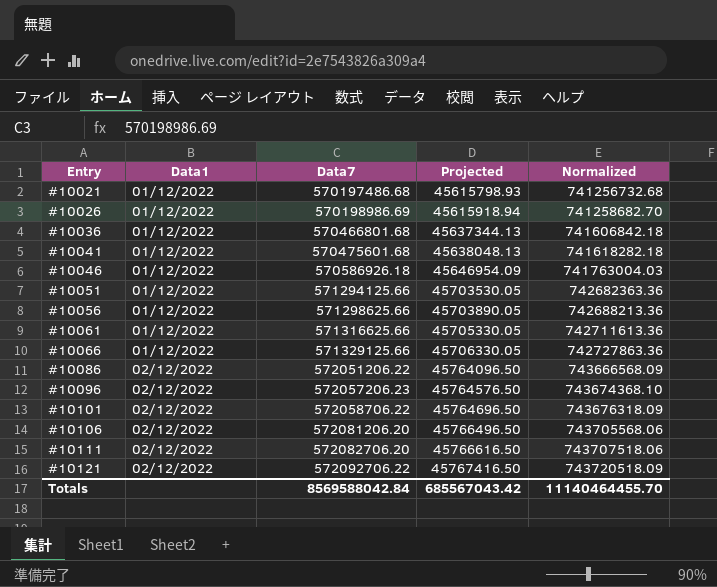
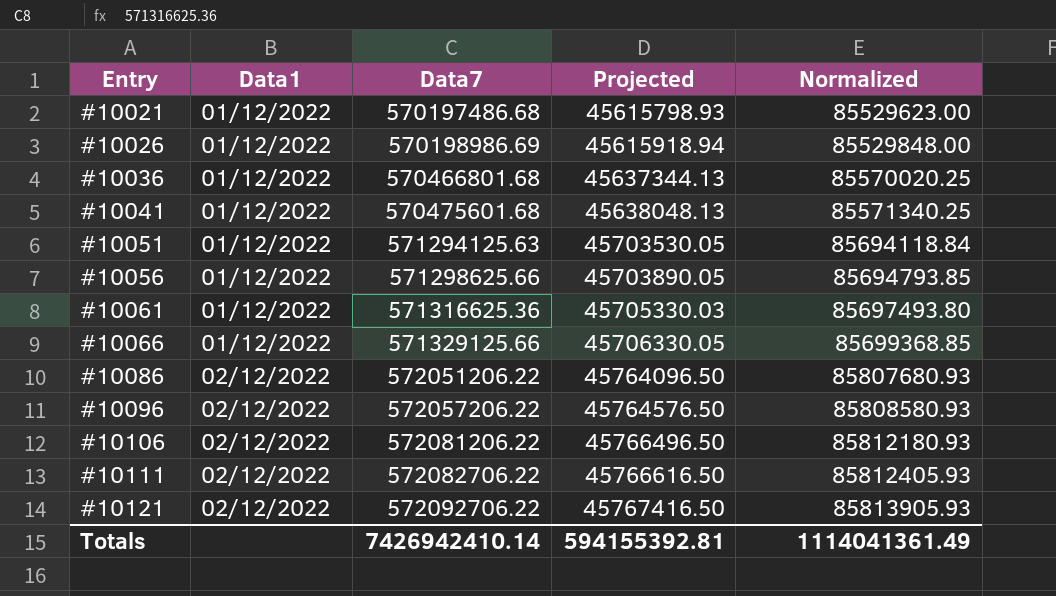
column Normalized | formula: [Data7] * 1.3 -> [Data7] * 0.15
row #10046: 01/12/2022 | 570586926.18 | 45646954.09 | 741763004.03 -> none
row #10101: 02/12/2022 | 572058706.22 | 45764696.50 | 743676318.09 -> none
#10051 | Data7: 571294125.66 -> 571294125.63
#10061 | Data7: 571316625.66 -> 571316625.36
#10061 | Projected: 45705330.05 -> 45705330.03
#10096 | Data7: 572057206.23 -> 572057206.22
#10106 | Data7: 572081206.20 -> 572081206.22
#10111 | Data7: 572082706.20 -> 572082706.22
Totals | Data7: 8569588042.84 -> 7426942410.14
Totals | Projected: 685567043.42 -> 594155392.81
Totals | Normalized: 11140464455.70 -> 1114041361.49

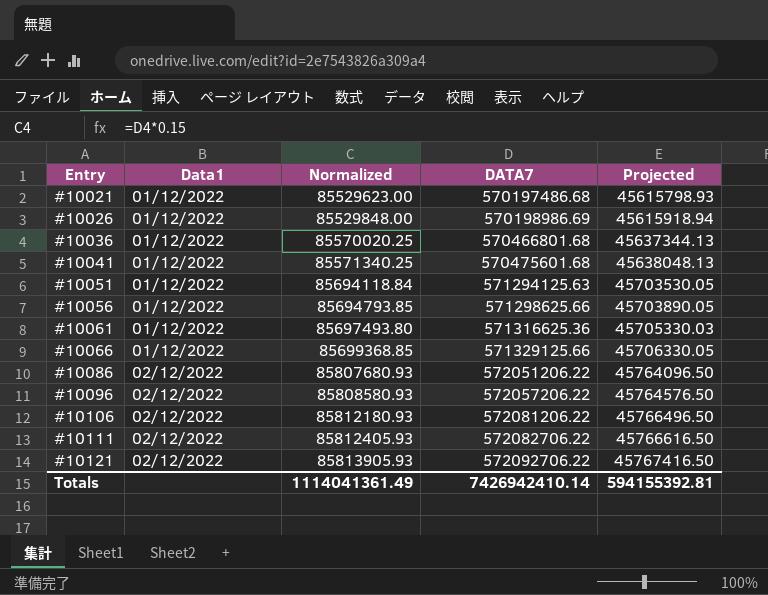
column Normalized | position: 5 -> 3
column name: Data7 -> DATA7

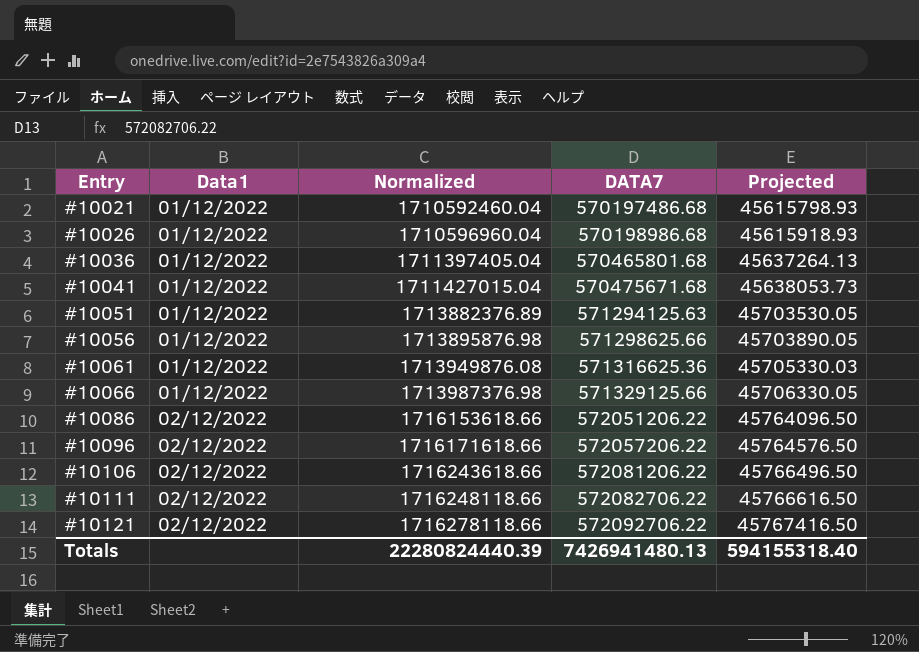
column Normalized | formula: [DATA7] * 0.15 -> [DATA7] * 3
#10026 | DATA7: 570198986.69 -> 570198986.68
#10026 | Projected: 45615918.94 -> 45615918.93
#10036 | DATA7: 570466801.68 -> 570465801.68
#10036 | Projected: 45637344.13 -> 45637264.13
#10041 | DATA7: 570475601.68 -> 570475671.68
#10041 | Projected: 45638048.13 -> 45638053.73
Totals | Normalized: 1114041361.49 -> 22280824440.39
Totals | DATA7: 7426942410.14 -> 7426941480.13
Totals | Projected: 594155392.81 -> 594155318.40

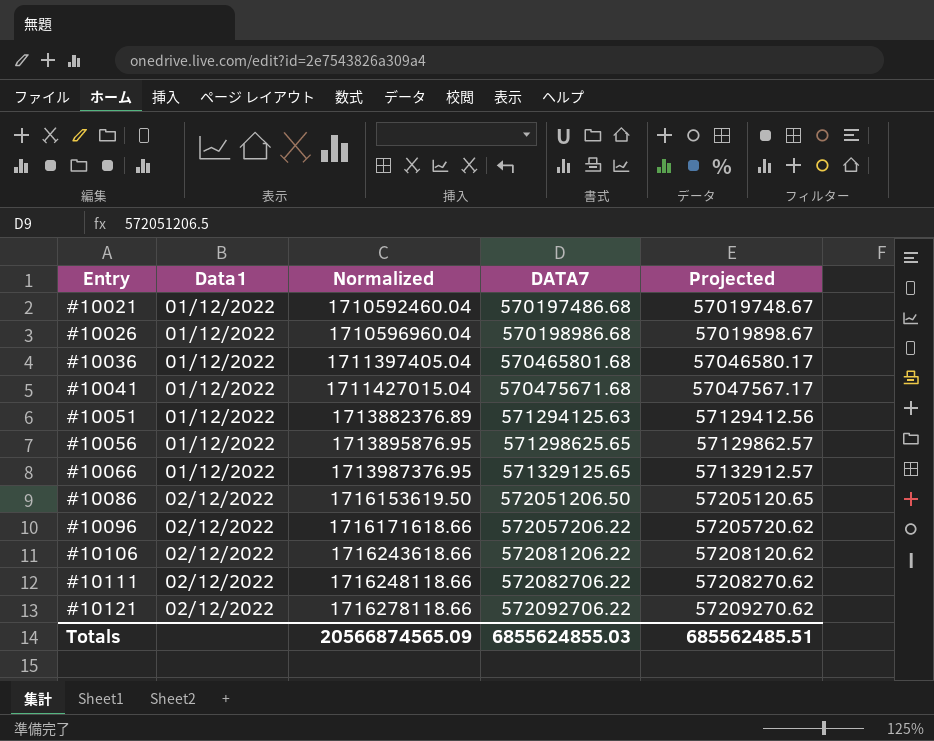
column Projected | formula: [DATA7] * 0.08 -> [DATA7] * 0.1
row #10061: 01/12/2022 | 1713949876.08 | 571316625.36 | 45705330.03 -> none
#10056 | Normalized: 1713895876.98 -> 1713895876.95
#10056 | DATA7: 571298625.66 -> 571298625.65
#10066 | Normalized: 1713987376.98 -> 1713987376.95
#10066 | DATA7: 571329125.66 -> 571329125.65
#10086 | Normalized: 1716153618.66 -> 1716153619.50
#10086 | DATA7: 572051206.22 -> 572051206.50
Totals | Normalized: 22280824440.39 -> 20566874565.09
Totals | DATA7: 7426941480.13 -> 6855624855.03
Totals | Projected: 594155318.40 -> 685562485.51

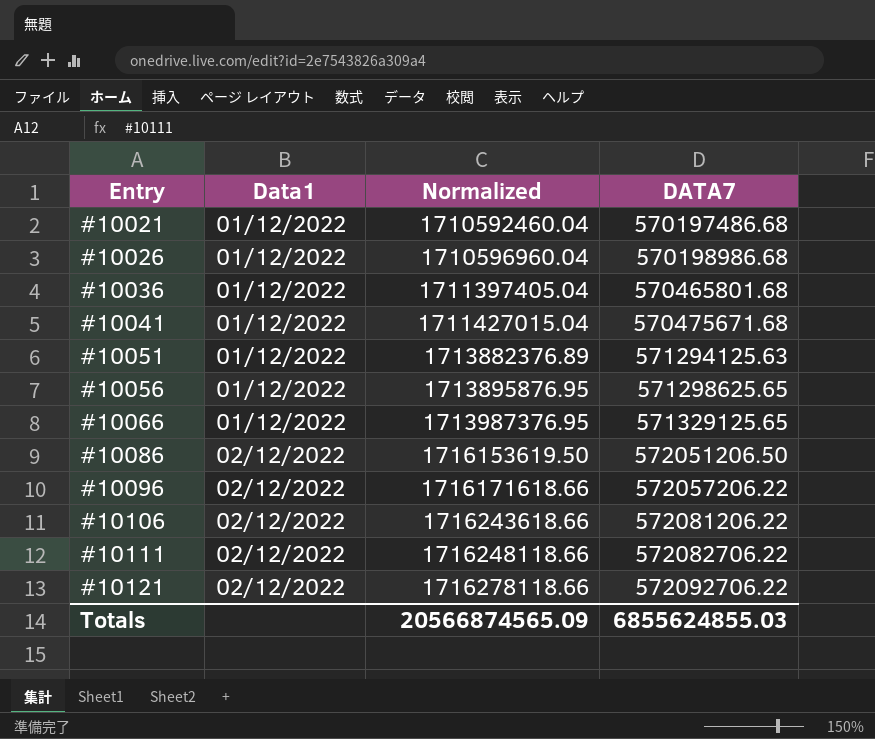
column Projected | formula: [DATA7] * 0.1 -> none

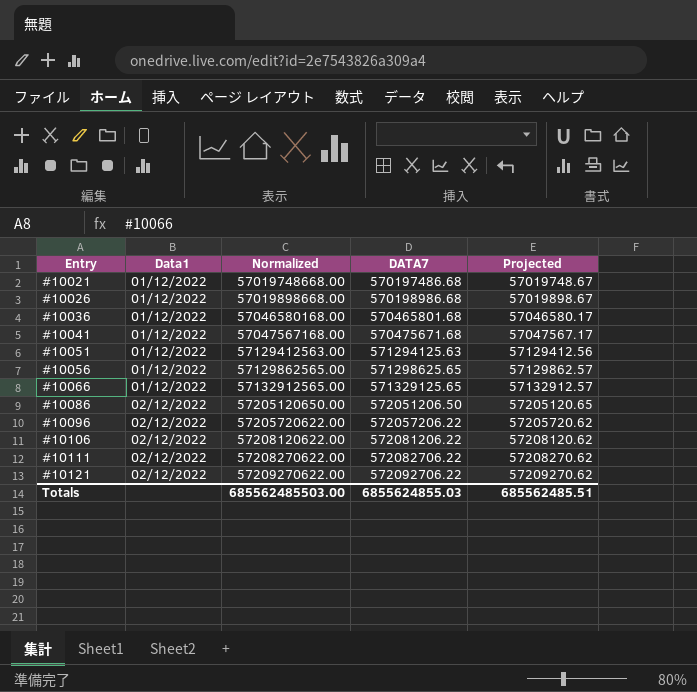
column Normalized | formula: [DATA7] * 3 -> [DATA7] * 100
column Projected | formula: none -> [DATA7] * 0.1
Totals | Normalized: 20566874565.09 -> 685562485503.00

